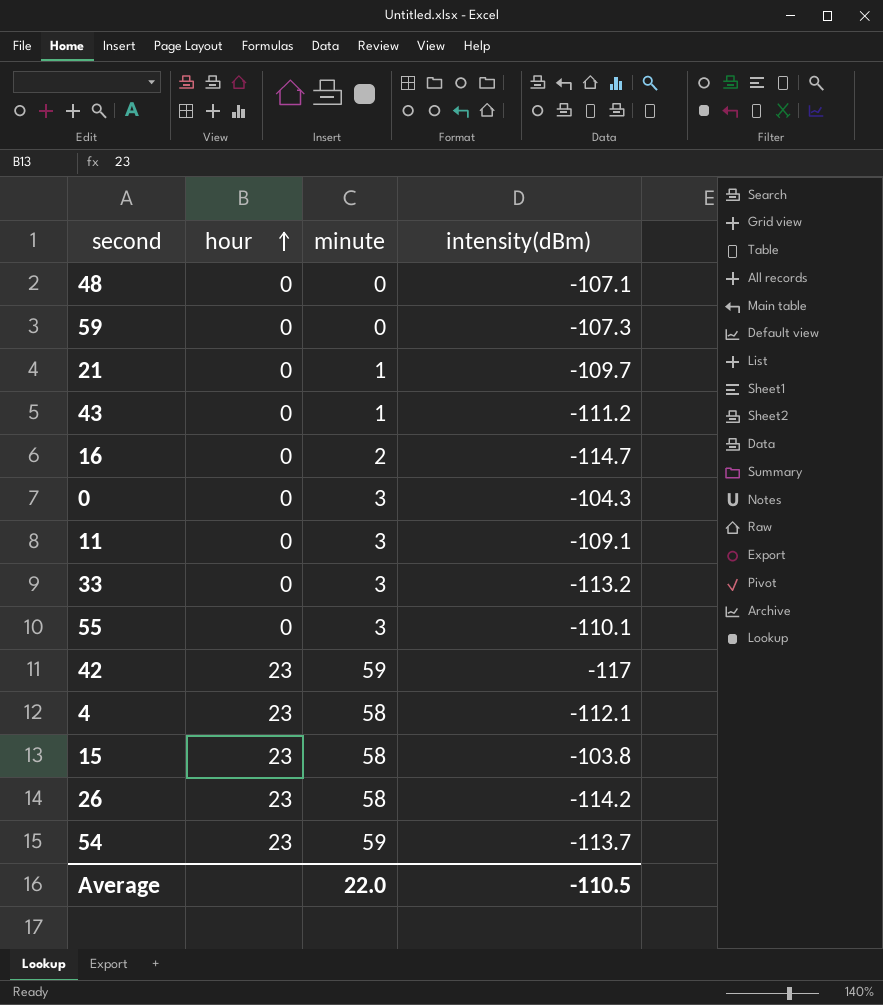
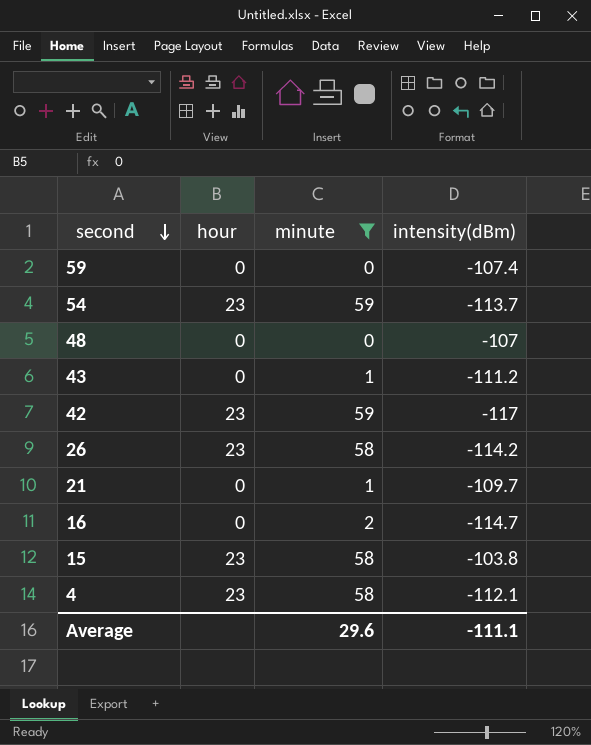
filter: none -> minute != 3
row order: hour ascending -> second descending
59 | intensity(dBm): -107.3 -> -107.4
48 | intensity(dBm): -107.1 -> -107
Average | minute: 22.0 -> 29.6
Average | intensity(dBm): -110.5 -> -111.1

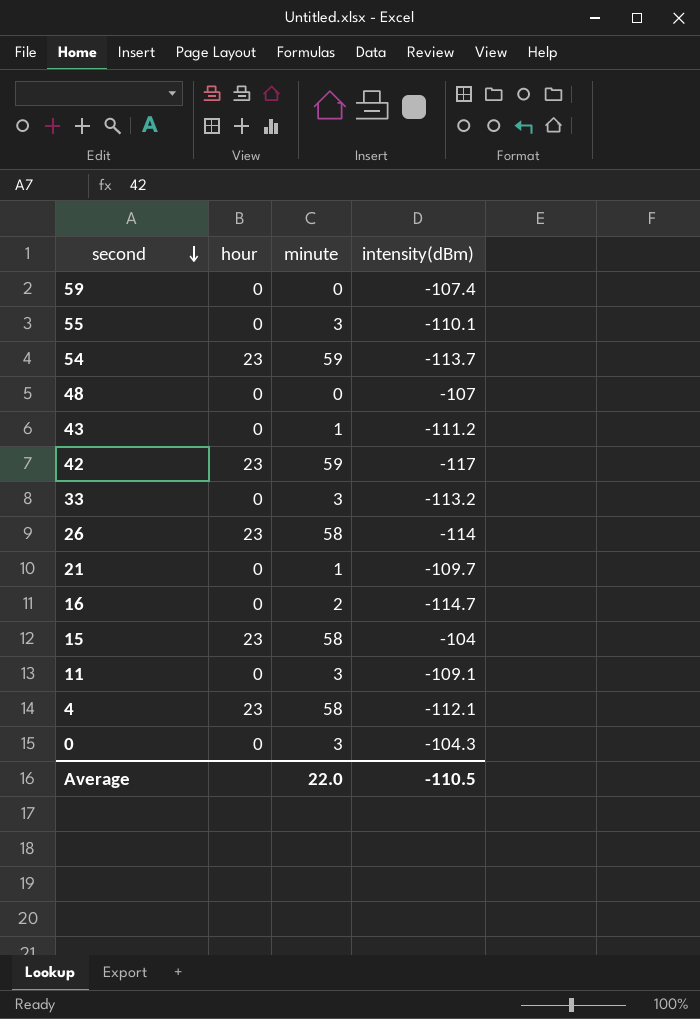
filter: minute != 3 -> none
26 | intensity(dBm): -114.2 -> -114
15 | intensity(dBm): -103.8 -> -104
Average | minute: 29.6 -> 22.0
Average | intensity(dBm): -111.1 -> -110.5

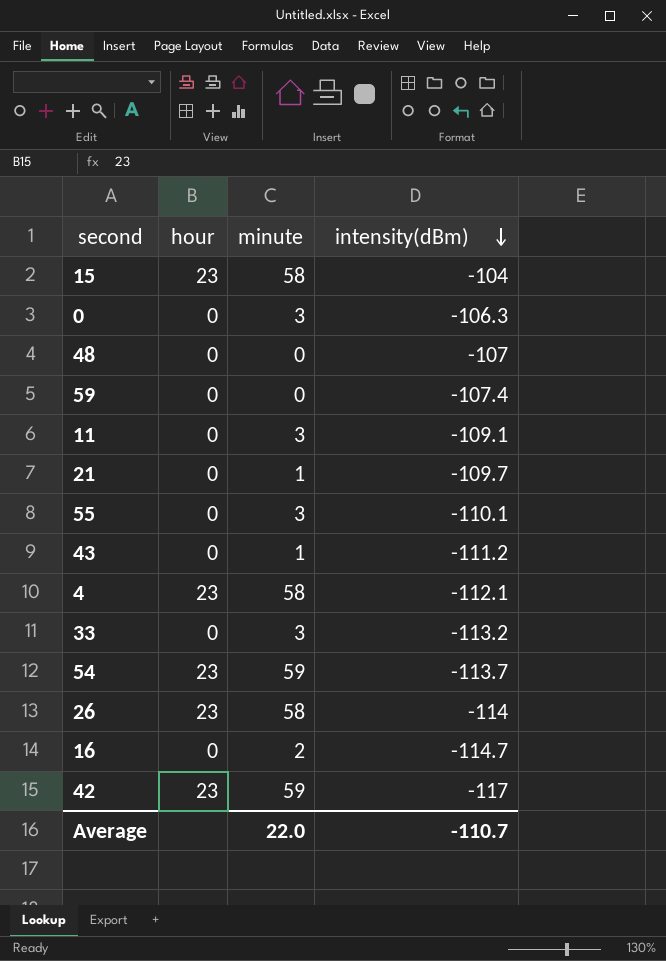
row order: second descending -> intensity(dBm) descending
0 | intensity(dBm): -104.3 -> -106.3
Average | intensity(dBm): -110.5 -> -110.7

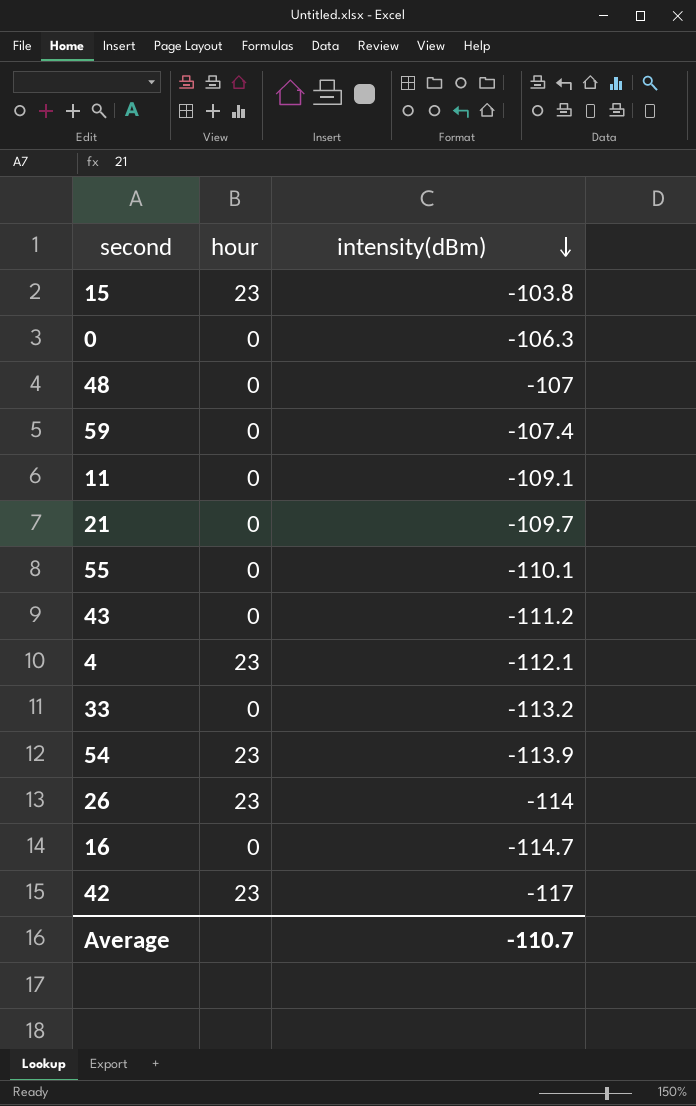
column minute | position: 3 -> none
15 | intensity(dBm): -104 -> -103.8
54 | intensity(dBm): -113.7 -> -113.9

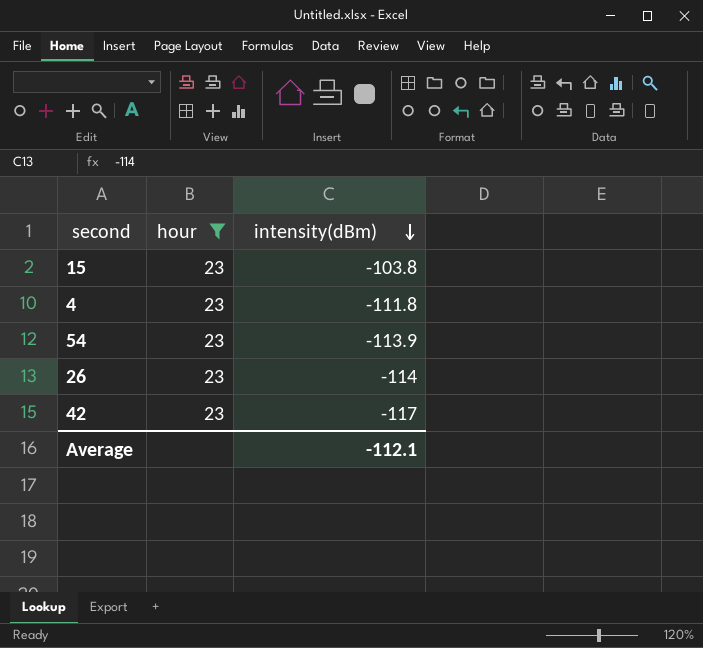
filter: none -> hour = 23
4 | intensity(dBm): -112.1 -> -111.8
Average | intensity(dBm): -110.7 -> -112.1

